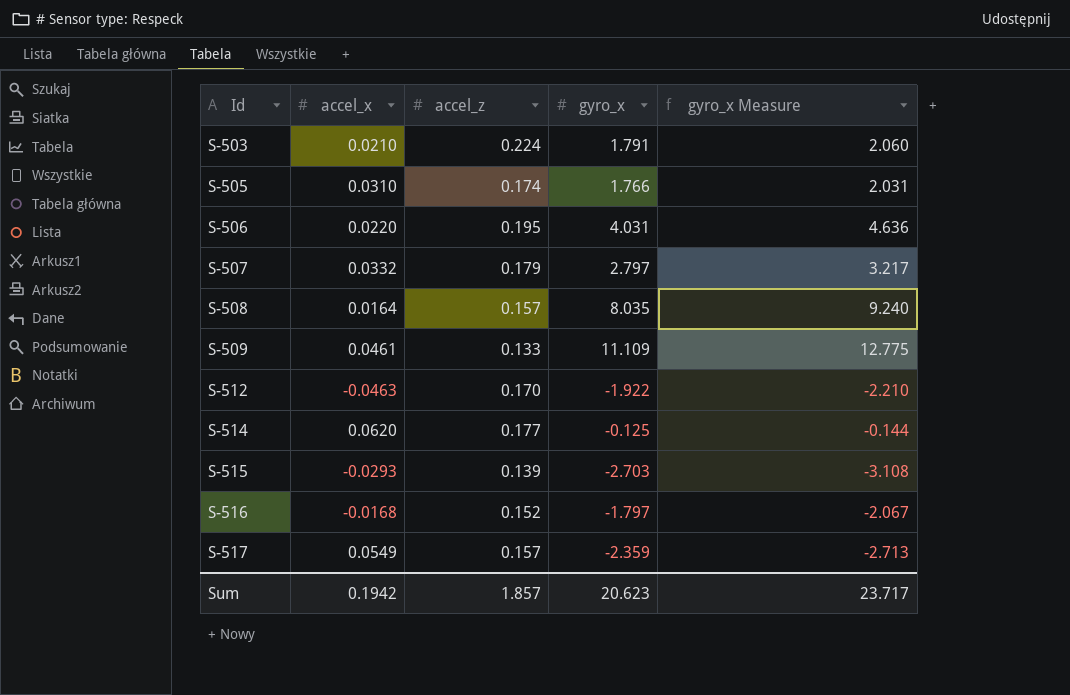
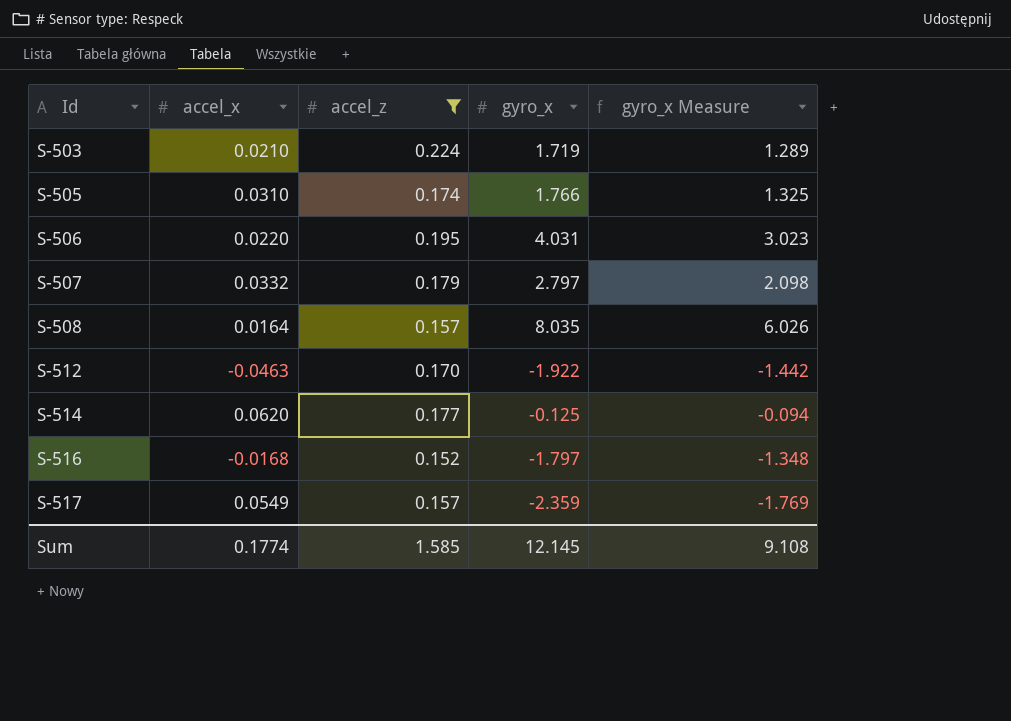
filter: none -> accel_z >= 0.152
column gyro_x Measure | formula: [gyro_x] * 1.15 -> [gyro_x] * 0.75
S-503 | gyro_x: 1.791 -> 1.719
Sum | accel_x: 0.1942 -> 0.1774
Sum | accel_z: 1.857 -> 1.585
Sum | gyro_x: 20.623 -> 12.145
Sum | gyro_x Measure: 23.717 -> 9.108

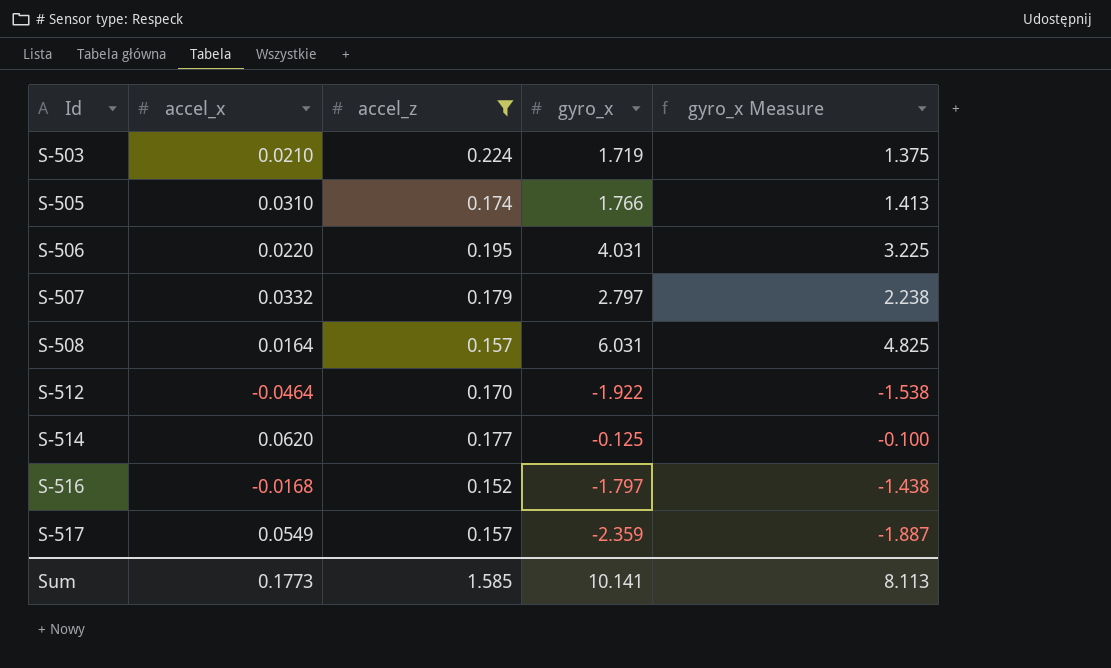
column gyro_x Measure | formula: [gyro_x] * 0.75 -> [gyro_x] * 0.8
S-508 | gyro_x: 8.035 -> 6.031
S-512 | accel_x: -0.0463 -> -0.0464
Sum | accel_x: 0.1774 -> 0.1773
Sum | gyro_x: 12.145 -> 10.141
Sum | gyro_x Measure: 9.108 -> 8.113

